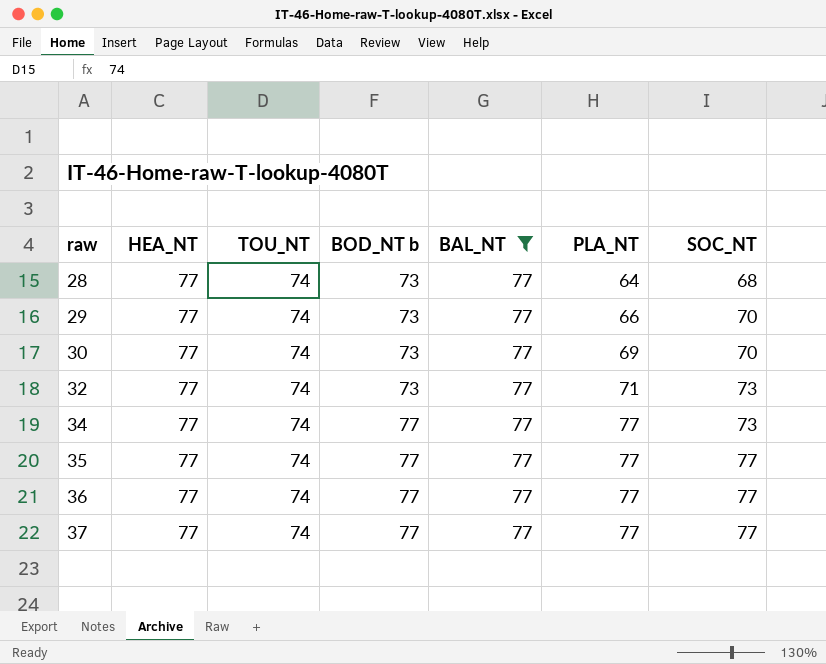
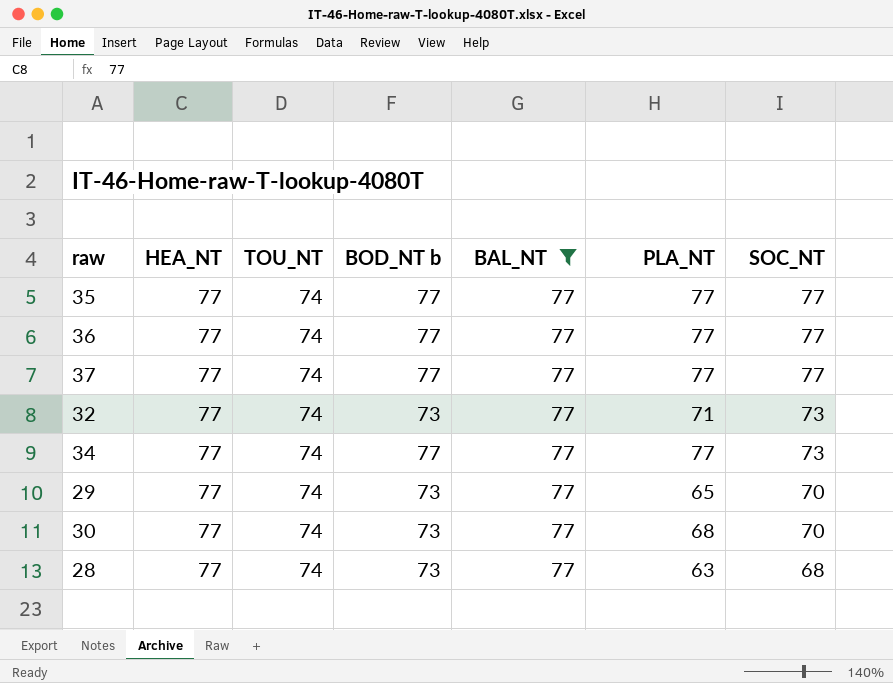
row order: raw ascending -> SOC_NT descending
29 | PLA_NT: 66 -> 65
30 | PLA_NT: 69 -> 68
28 | PLA_NT: 64 -> 63

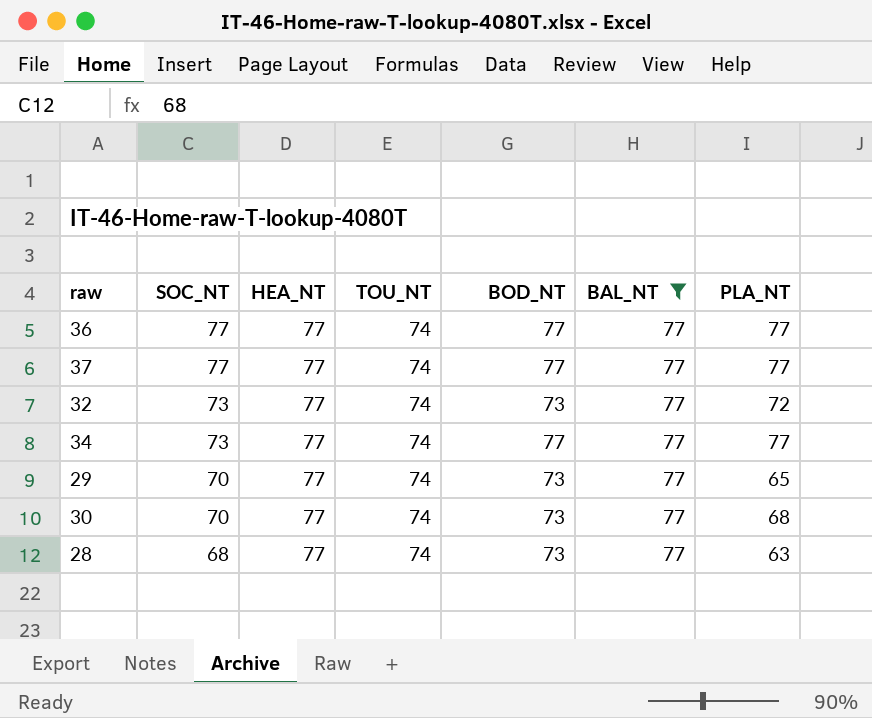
column SOC_NT | position: 7 -> 2
column name: BOD_NT b -> BOD_NT
row 35: 77 | 74 | 77 | 77 | 77 | 77 -> none
32 | PLA_NT: 71 -> 72

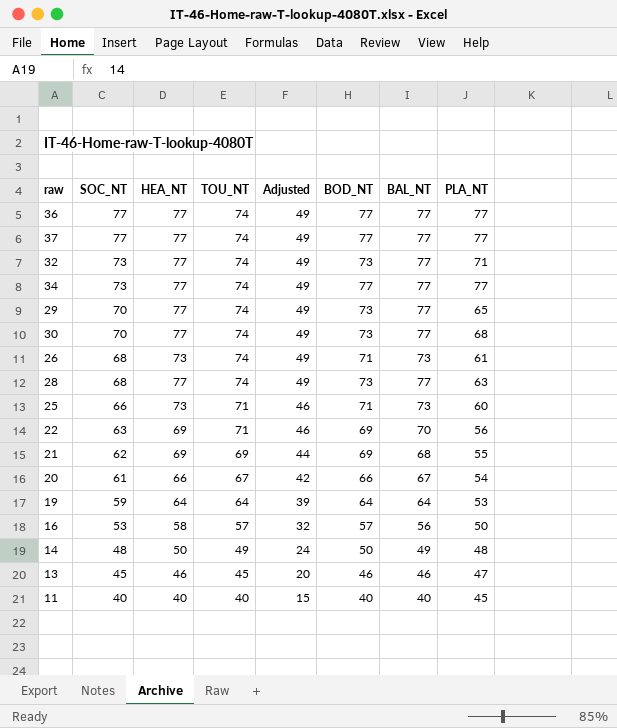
filter: BAL_NT = 77 -> none
column Adjusted | formula: none -> [TOU_NT] - 25
32 | PLA_NT: 72 -> 71

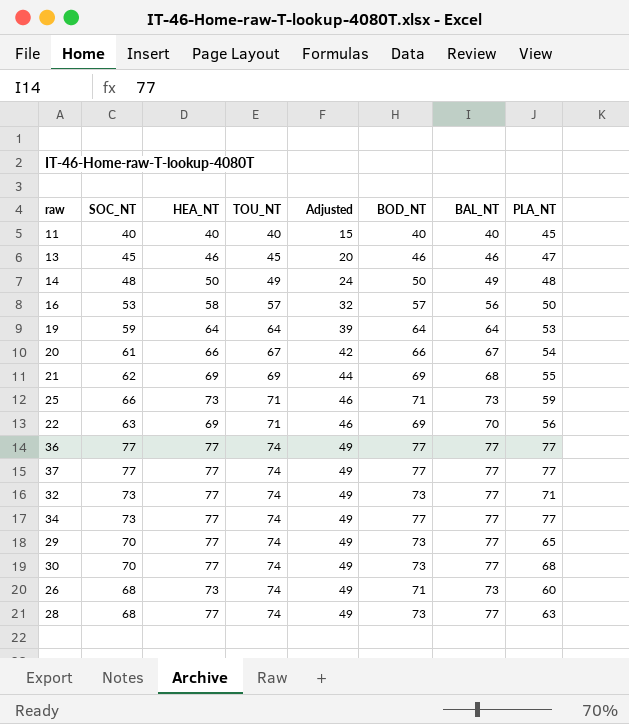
row order: SOC_NT descending -> TOU_NT ascending
25 | PLA_NT: 60 -> 59
26 | PLA_NT: 61 -> 60

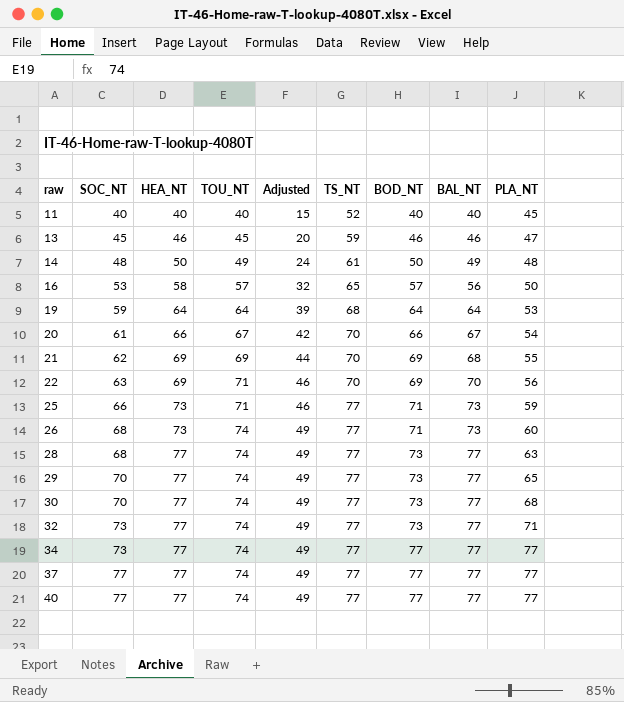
row order: TOU_NT ascending -> raw ascending
column TS_NT | position: none -> 6
row 36: 77 | 77 | 74 | 49 | 77 | 77 | 77 -> none
row 40: none -> 77 | 77 | 74 | 49 | 77 | 77 | 77 | 77

